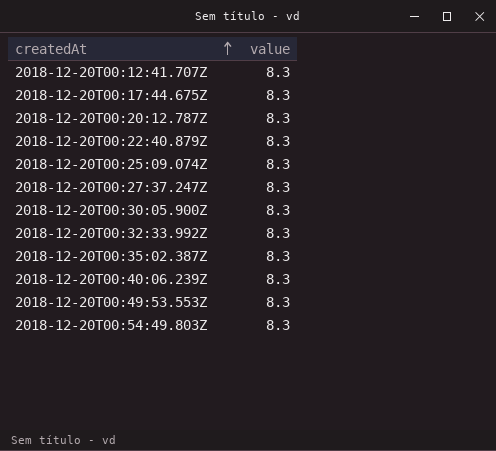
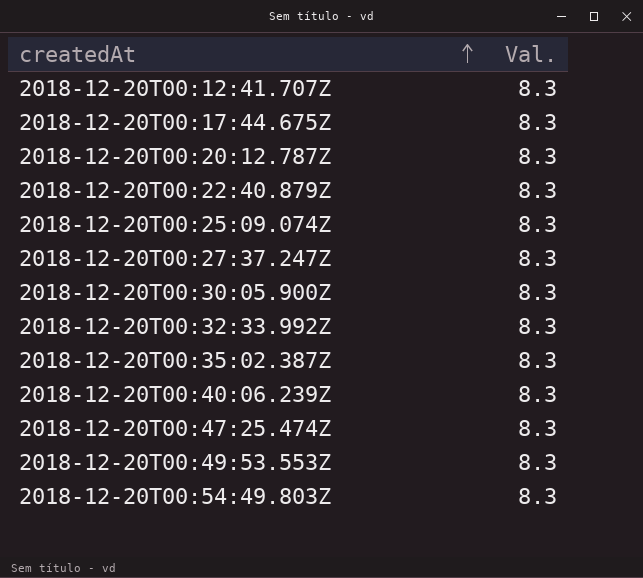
column name: value -> Val.
row 2018-12-20T00:47:25.474Z: none -> 8.3

